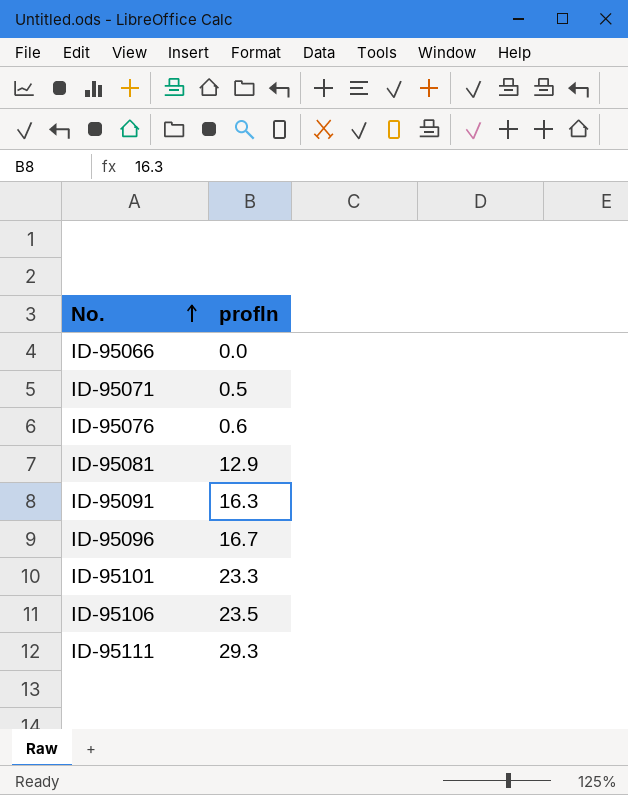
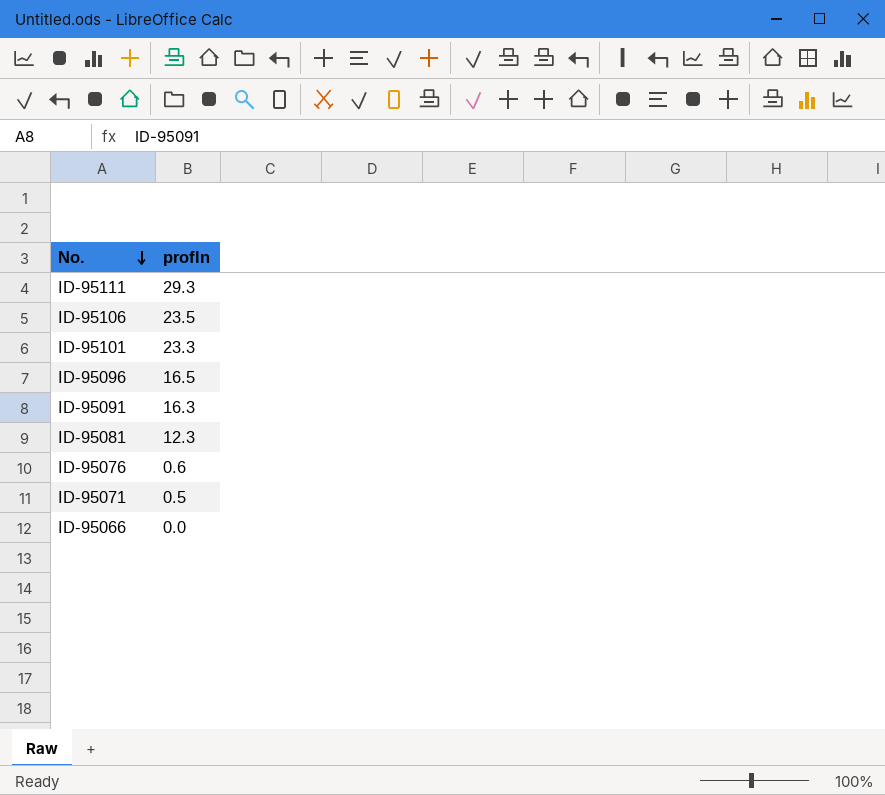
row order: No. ascending -> No. descending
ID-95096 | profln: 16.7 -> 16.5
ID-95081 | profln: 12.9 -> 12.3

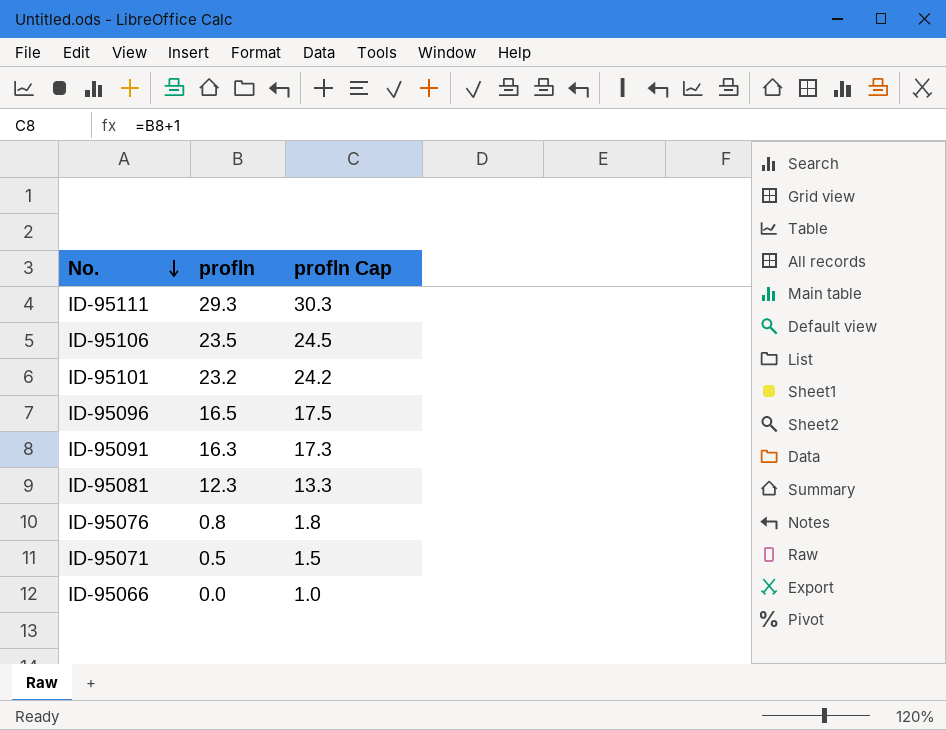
column profln Cap | formula: none -> [profln] + 1
ID-95101 | profln: 23.3 -> 23.2
ID-95076 | profln: 0.6 -> 0.8

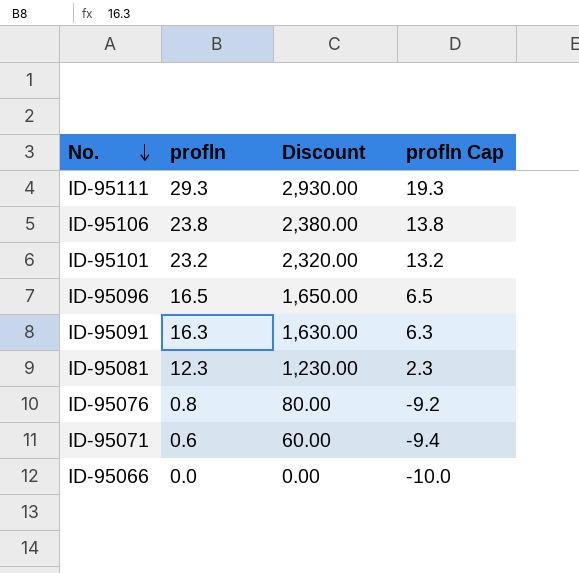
column Discount | formula: none -> [profln] * 100
column profln Cap | formula: [profln] + 1 -> [profln] - 10
ID-95106 | profln: 23.5 -> 23.8
ID-95071 | profln: 0.5 -> 0.6

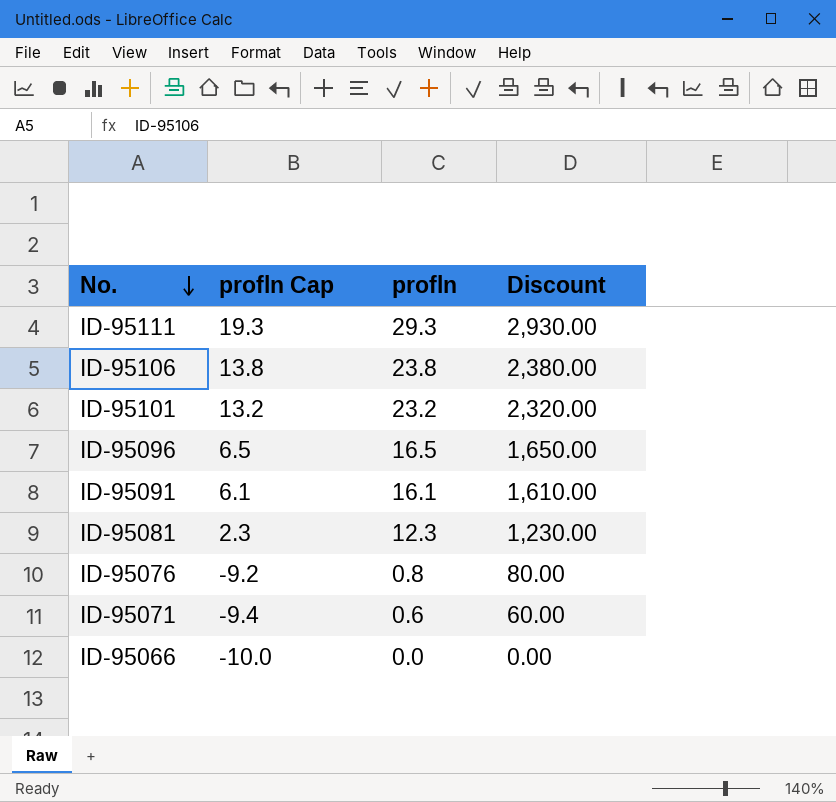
column profln Cap | position: 4 -> 2
ID-95091 | profln Cap: 6.3 -> 6.1
ID-95091 | profln: 16.3 -> 16.1
ID-95091 | Discount: 1,630.00 -> 1,610.00

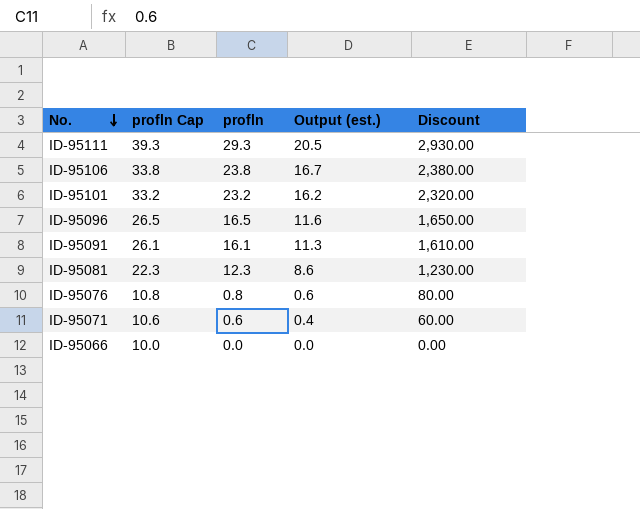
column profln Cap | formula: [profln] - 10 -> [profln] + 10
column Output (est.) | formula: none -> [profln] * 0.7

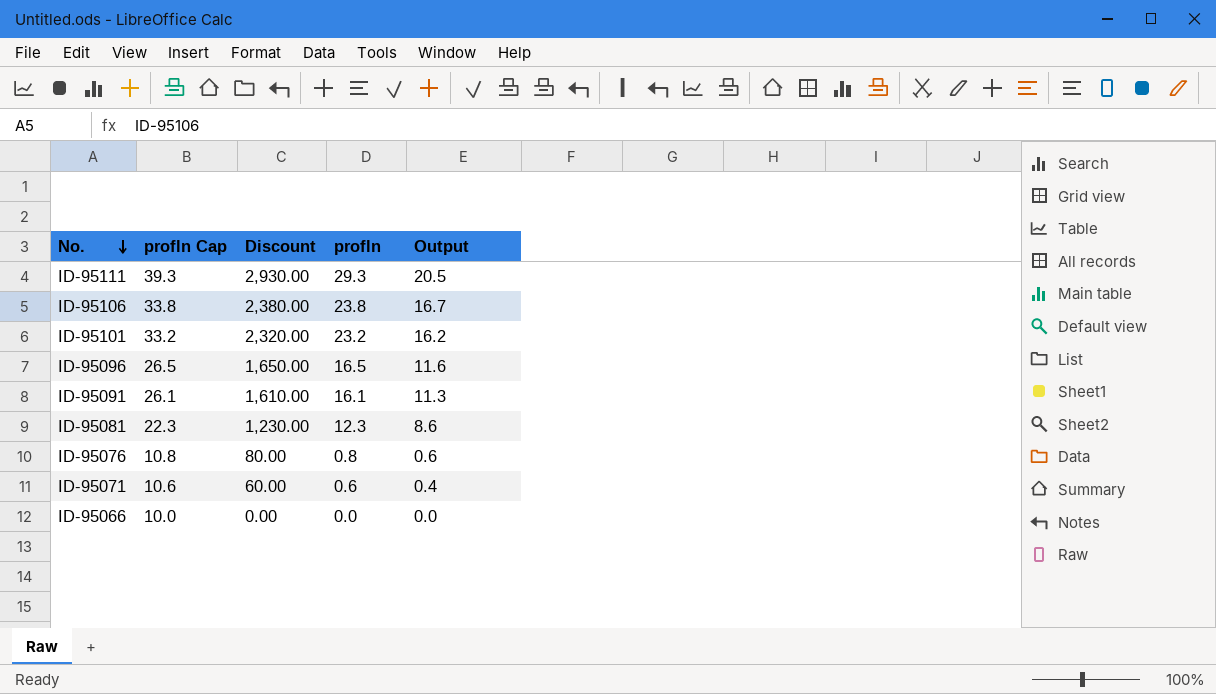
column Discount | position: 5 -> 3
column name: Output (est.) -> Output

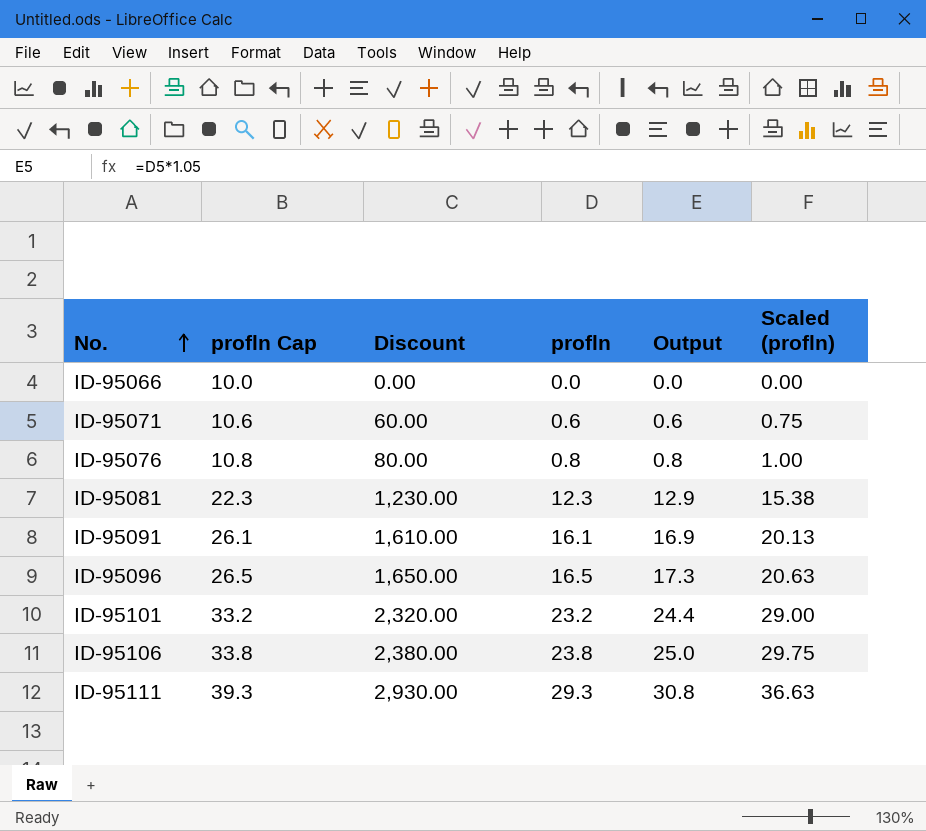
row order: No. descending -> No. ascending
column Output | formula: [profln] * 0.7 -> [profln] * 1.05
column Scaled (profln) | formula: none -> [profln] * 1.25

